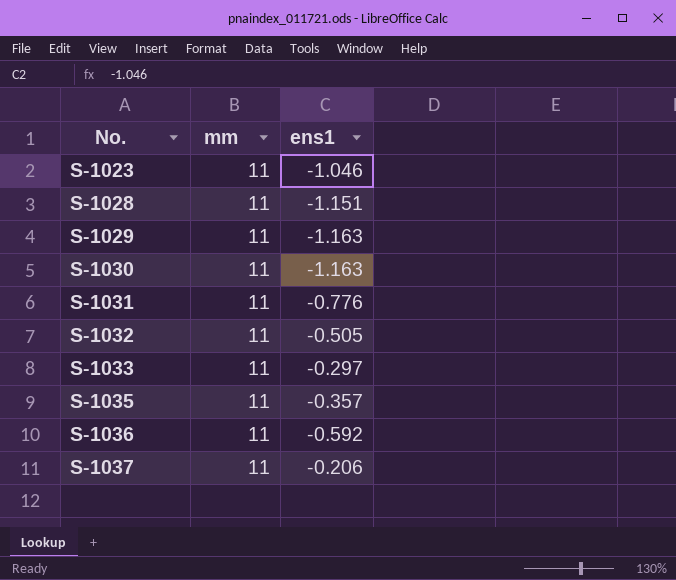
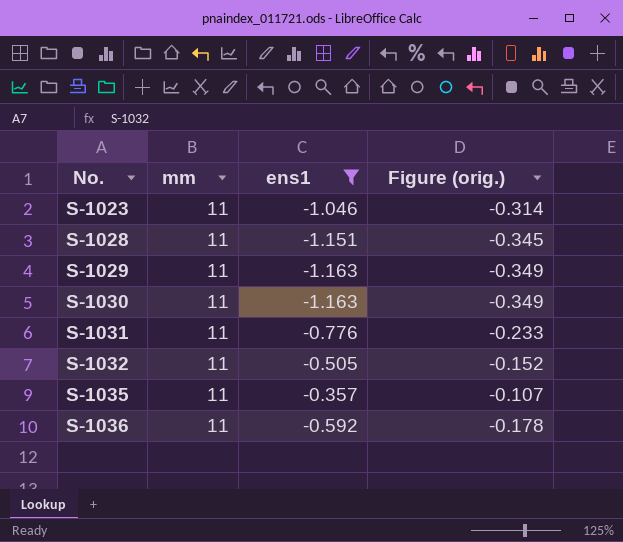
filter: none -> ens1 <= -0.357
column Figure (orig.) | formula: none -> [ens1] * 0.3

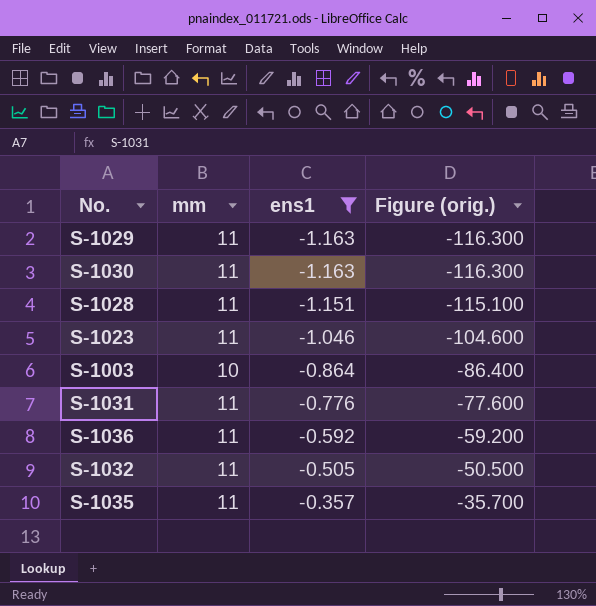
row order: No. ascending -> ens1 ascending
column Figure (orig.) | formula: [ens1] * 0.3 -> [ens1] * 100
row S-1003: none -> 10 | -0.864 | -86.400

